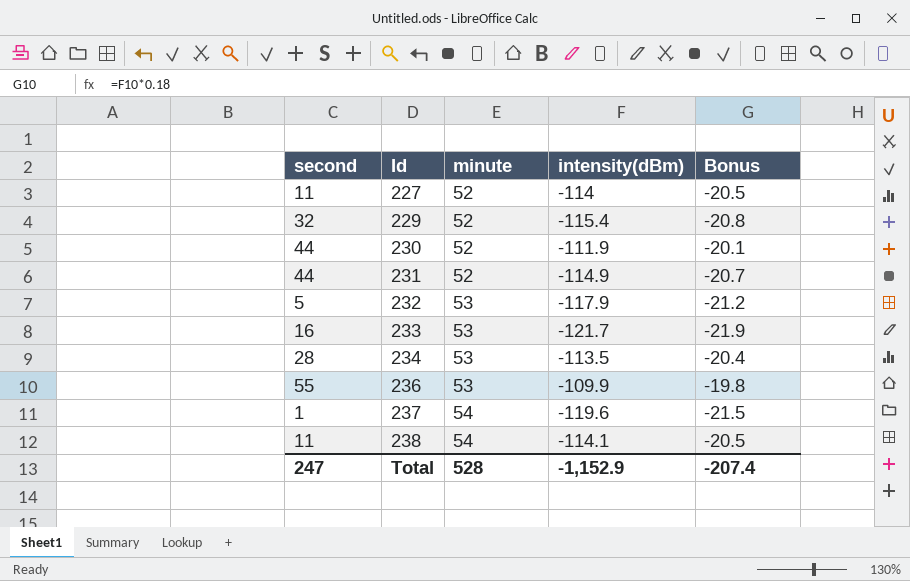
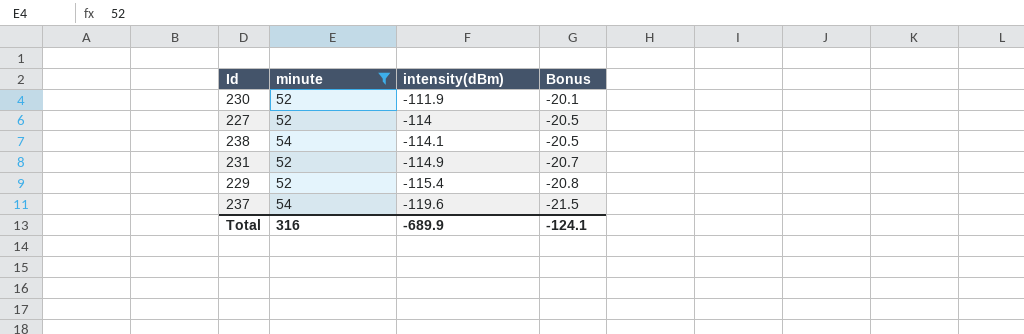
filter: none -> minute != 53
row order: Id ascending -> intensity(dBm) descending
column second | position: 1 -> none
Total | minute: 528 -> 316
Total | intensity(dBm): -1,152.9 -> -689.9
Total | Bonus: -207.4 -> -124.1

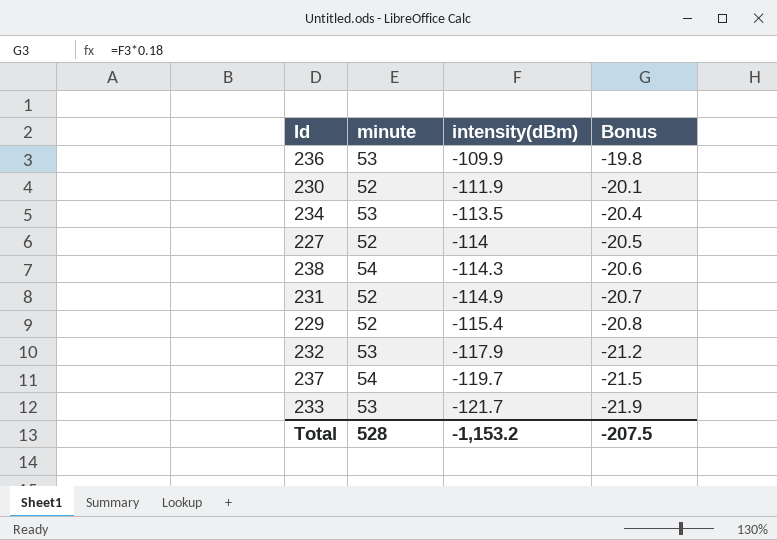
filter: minute != 53 -> none
238 | intensity(dBm): -114.1 -> -114.3
238 | Bonus: -20.5 -> -20.6
237 | intensity(dBm): -119.6 -> -119.7
Total | minute: 316 -> 528
Total | intensity(dBm): -689.9 -> -1,153.2
Total | Bonus: -124.1 -> -207.5

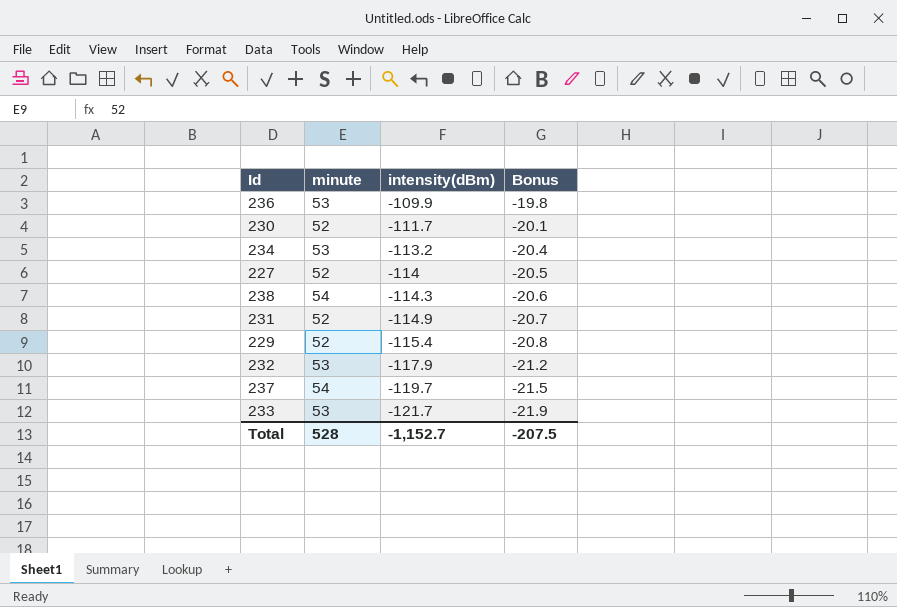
230 | intensity(dBm): -111.9 -> -111.7
234 | intensity(dBm): -113.5 -> -113.2
Total | intensity(dBm): -1,153.2 -> -1,152.7

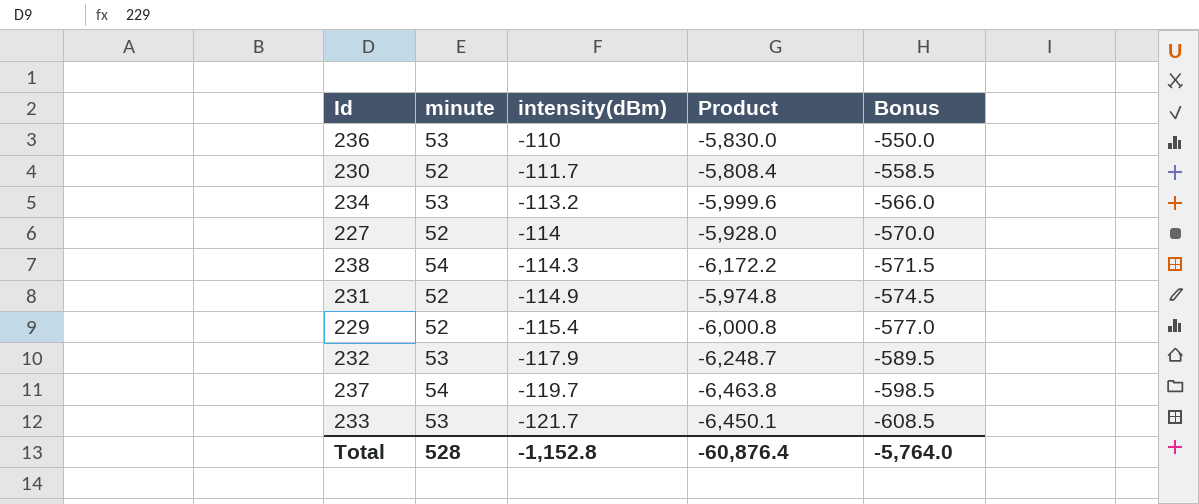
column Product | formula: none -> [minute] * [intensity(dBm)]
column Bonus | formula: [intensity(dBm)] * 0.18 -> [intensity(dBm)] * 5
236 | intensity(dBm): -109.9 -> -110
Total | intensity(dBm): -1,152.7 -> -1,152.8
Total | Bonus: -207.5 -> -5,764.0

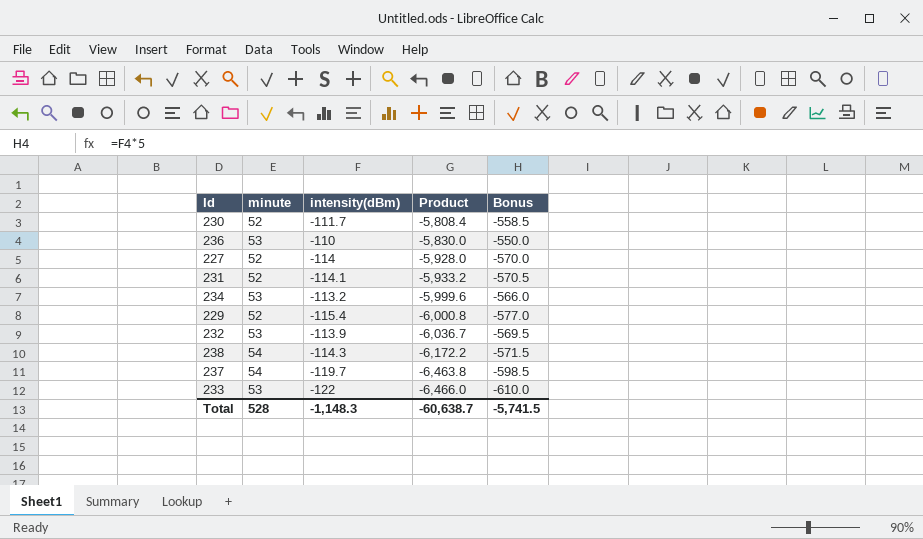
row order: intensity(dBm) descending -> Product descending
231 | intensity(dBm): -114.9 -> -114.1
231 | Product: -5,974.8 -> -5,933.2
231 | Bonus: -574.5 -> -570.5
232 | intensity(dBm): -117.9 -> -113.9
232 | Product: -6,248.7 -> -6,036.7
232 | Bonus: -589.5 -> -569.5
233 | intensity(dBm): -121.7 -> -122
233 | Product: -6,450.1 -> -6,466.0
233 | Bonus: -608.5 -> -610.0
Total | intensity(dBm): -1,152.8 -> -1,148.3
Total | Product: -60,876.4 -> -60,638.7
Total | Bonus: -5,764.0 -> -5,741.5

